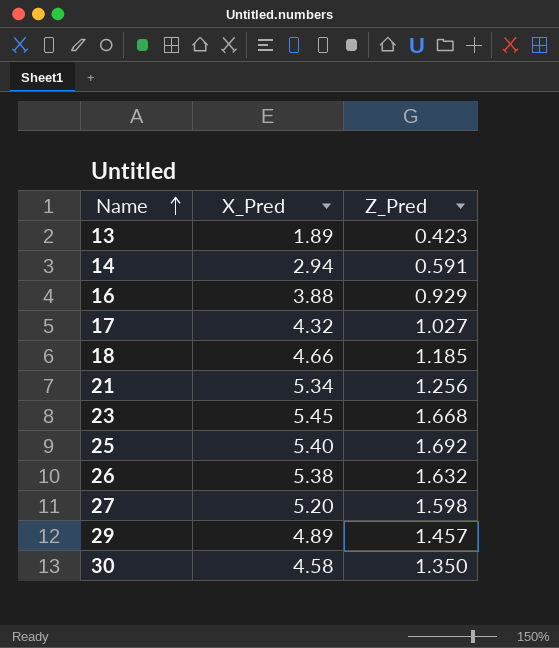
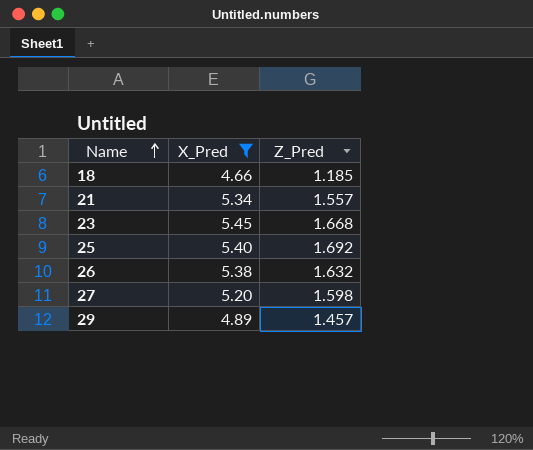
filter: none -> X_Pred >= 4.66
21 | Z_Pred: 1.256 -> 1.557

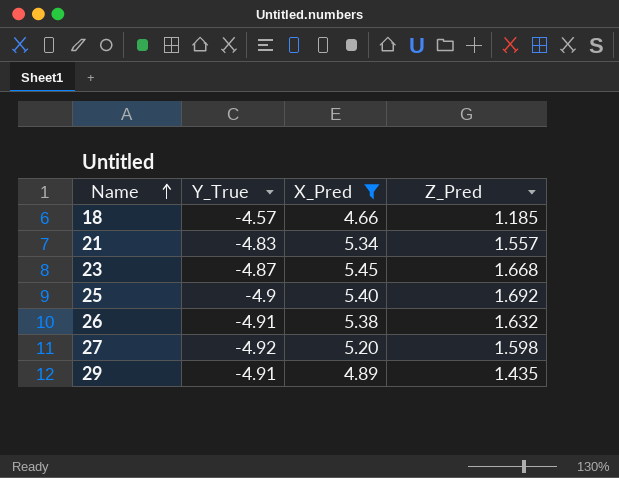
column Y_True | position: none -> 2
29 | Z_Pred: 1.457 -> 1.435

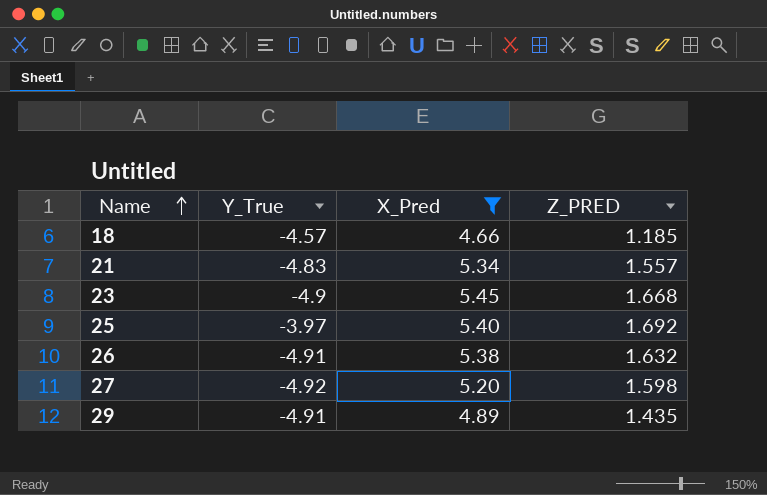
column name: Z_Pred -> Z_PRED
23 | Y_True: -4.87 -> -4.9
25 | Y_True: -4.9 -> -3.97

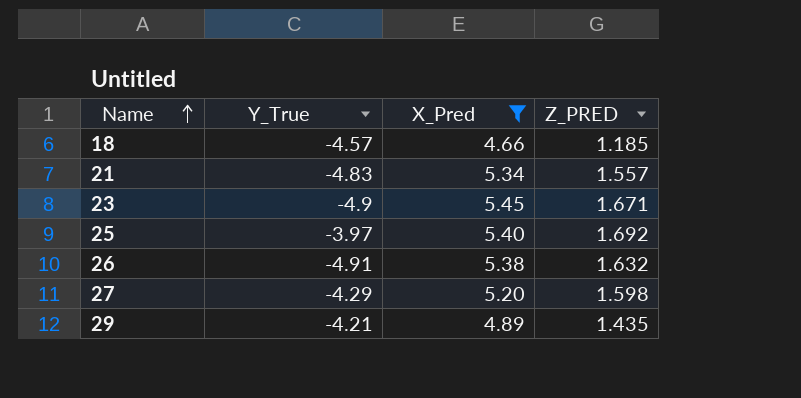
23 | Z_PRED: 1.668 -> 1.671
27 | Y_True: -4.92 -> -4.29
29 | Y_True: -4.91 -> -4.21

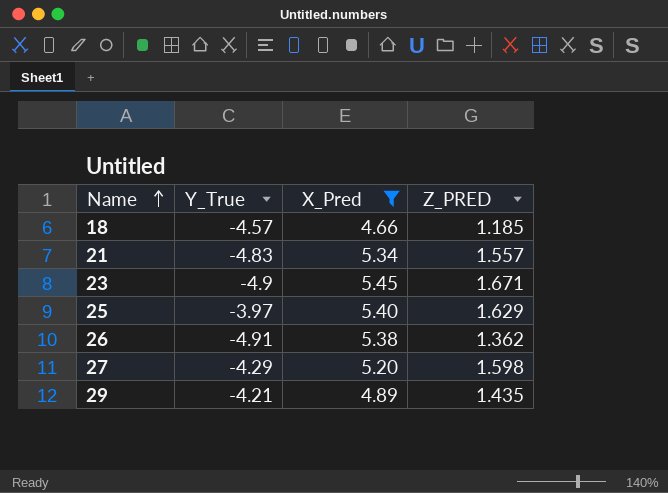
25 | Z_PRED: 1.692 -> 1.629
26 | Z_PRED: 1.632 -> 1.362

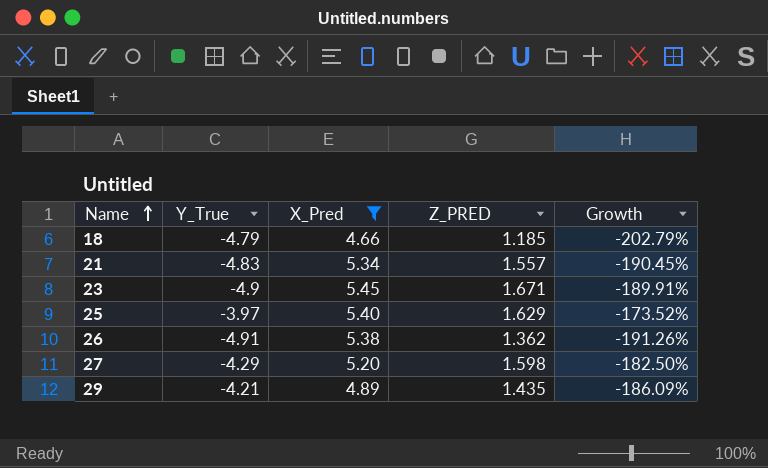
column Growth | formula: none -> ([Y_True] - [X_Pred]) / [X_Pred]
18 | Y_True: -4.57 -> -4.79

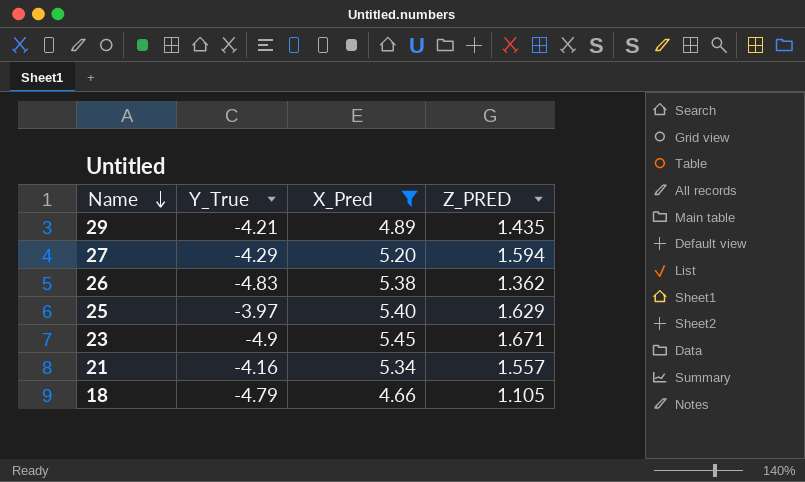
row order: Name ascending -> Name descending
column Growth | formula: ([Y_True] - [X_Pred]) / [X_Pred] -> none
27 | Z_PRED: 1.598 -> 1.594
26 | Y_True: -4.91 -> -4.83
21 | Y_True: -4.83 -> -4.16
18 | Z_PRED: 1.185 -> 1.105

